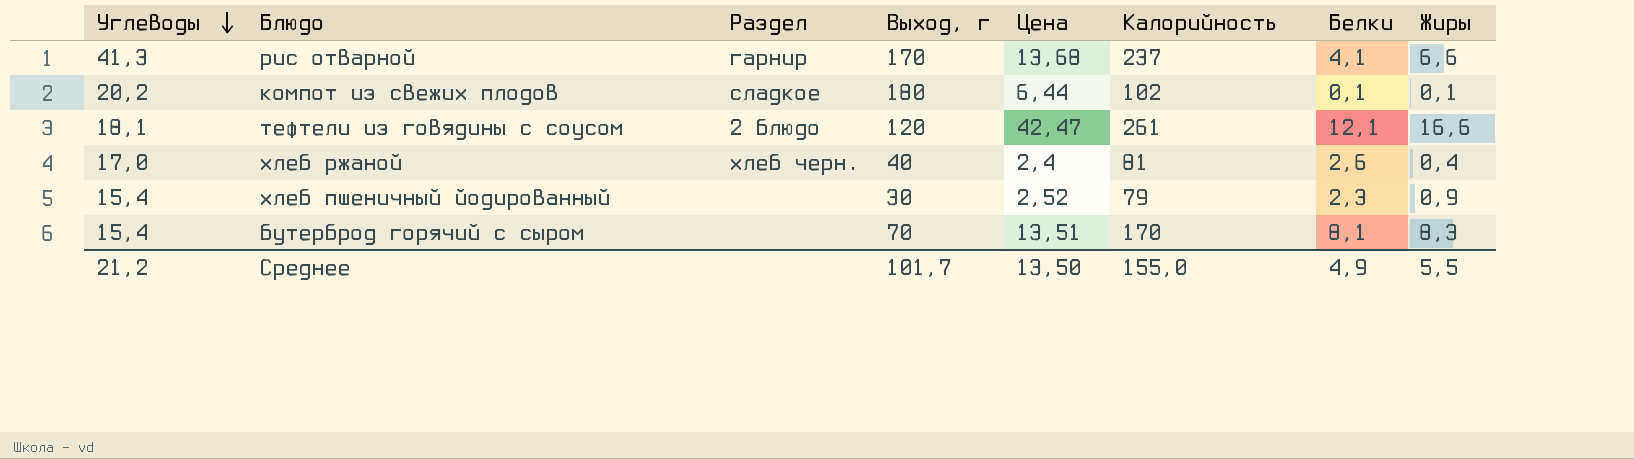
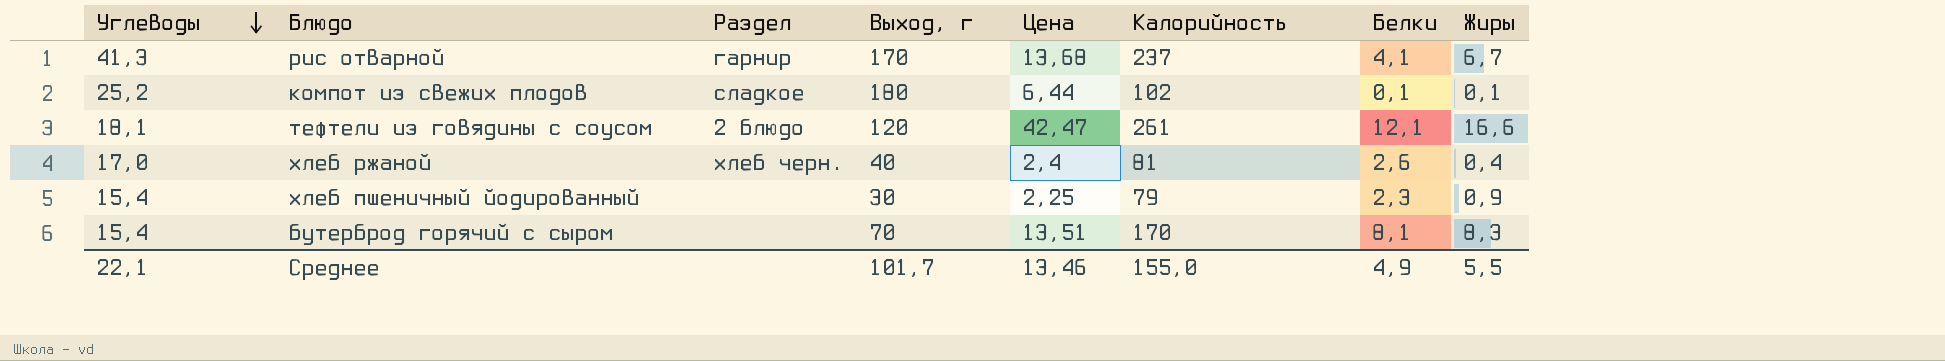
рис отварной | Жиры: 6,6 -> 6,7
компот из свежих плодов | Углеводы: 20,2 -> 25,2
хлеб пшеничный йодированный | Цена: 2,52 -> 2,25
Среднее | Углеводы: 21,2 -> 22,1
Среднее | Цена: 13,50 -> 13,46

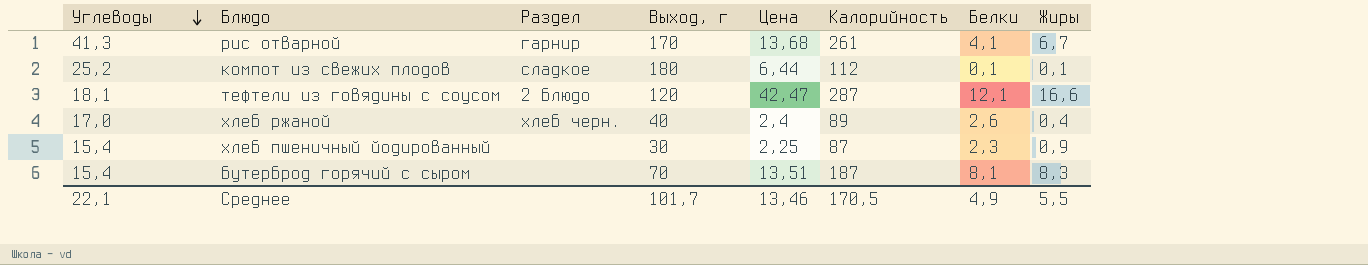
рис отварной | Калорийность: 237 -> 261
компот из свежих плодов | Калорийность: 102 -> 112
тефтели из говядины с соусом | Калорийность: 261 -> 287
хлеб ржаной | Калорийность: 81 -> 89
хлеб пшеничный йодированный | Калорийность: 79 -> 87
бутерброд горячий с сыром | Калорийность: 170 -> 187
Среднее | Калорийность: 155,0 -> 170,5

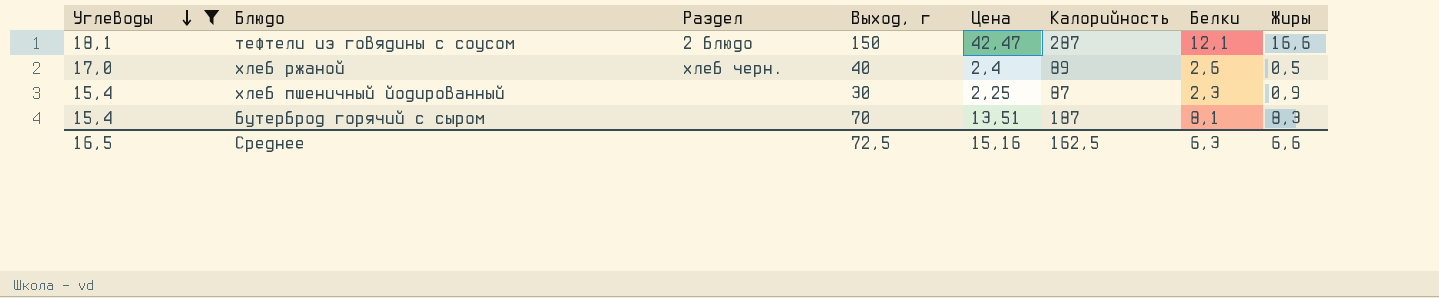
filter: none -> Углеводы <= 18,1
тефтели из говядины с соусом | Выход, г: 120 -> 150
хлеб ржаной | Жиры: 0,4 -> 0,5
Среднее | Углеводы: 22,1 -> 16,5
Среднее | Выход, г: 101,7 -> 72,5
Среднее | Цена: 13,46 -> 15,16
Среднее | Калорийность: 170,5 -> 162,5
Среднее | Белки: 4,9 -> 6,3
Среднее | Жиры: 5,5 -> 6,6

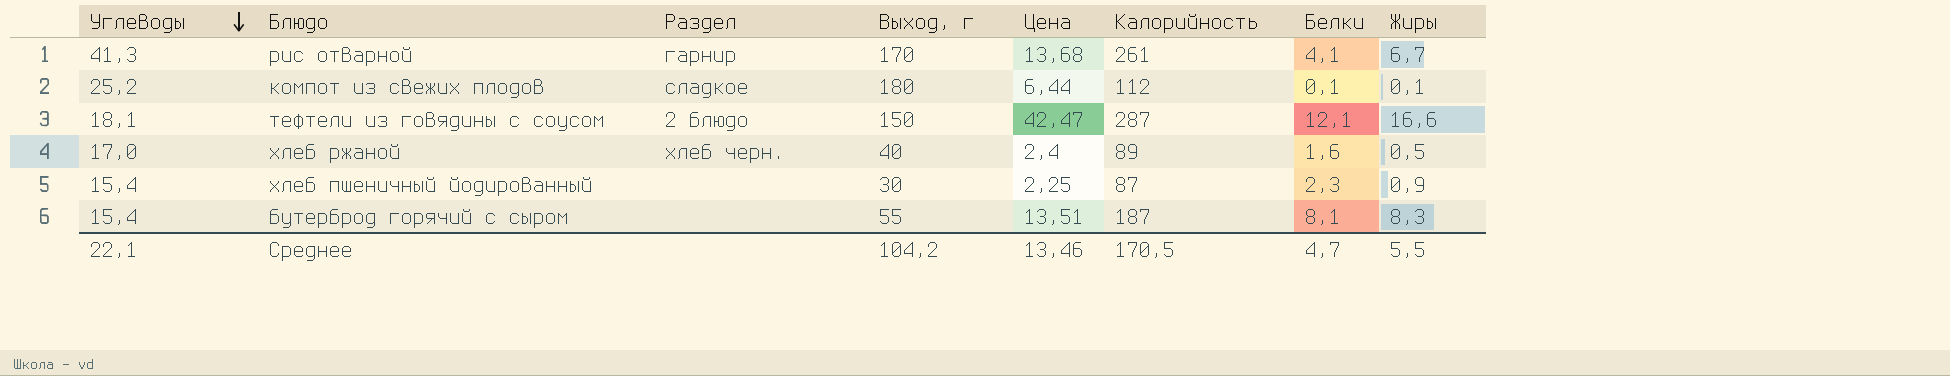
filter: Углеводы <= 18,1 -> none
хлеб ржаной | Белки: 2,6 -> 1,6
бутерброд горячий с сыром | Выход, г: 70 -> 55
Среднее | Углеводы: 16,5 -> 22,1
Среднее | Выход, г: 72,5 -> 104,2
Среднее | Цена: 15,16 -> 13,46
Среднее | Калорийность: 162,5 -> 170,5
Среднее | Белки: 6,3 -> 4,7
Среднее | Жиры: 6,6 -> 5,5

